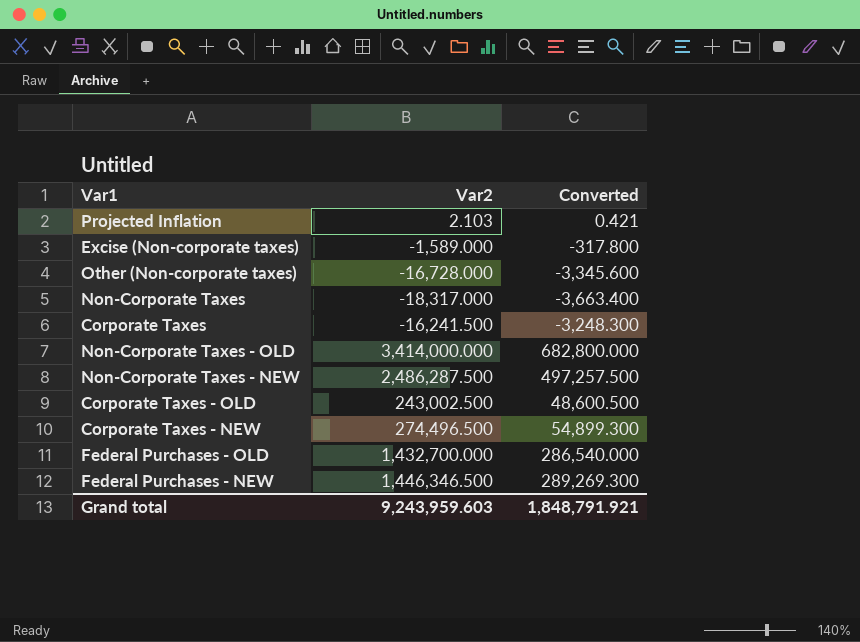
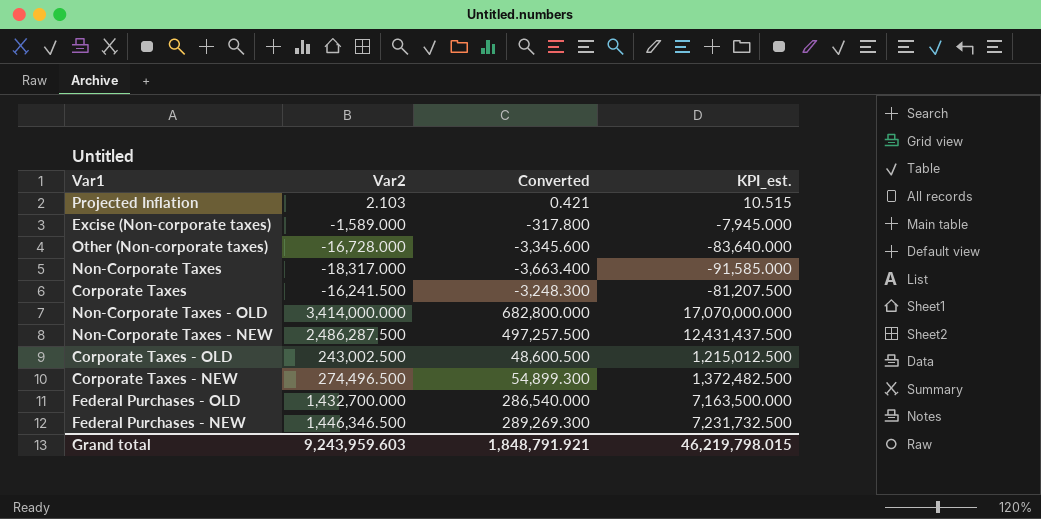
column KPI_est. | formula: none -> [Var2] * 5

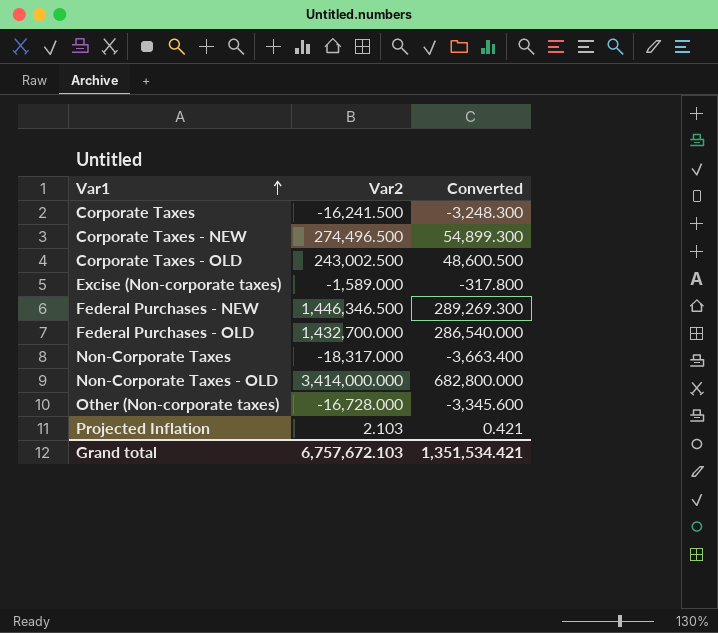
row order: none -> Var1 ascending
column KPI_est. | formula: [Var2] * 5 -> none
row Non-Corporate Taxes - NEW: 2,486,287.500 | 497,257.500 | 12,431,437.500 -> none
Grand total | Var2: 9,243,959.603 -> 6,757,672.103
Grand total | Converted: 1,848,791.921 -> 1,351,534.421

